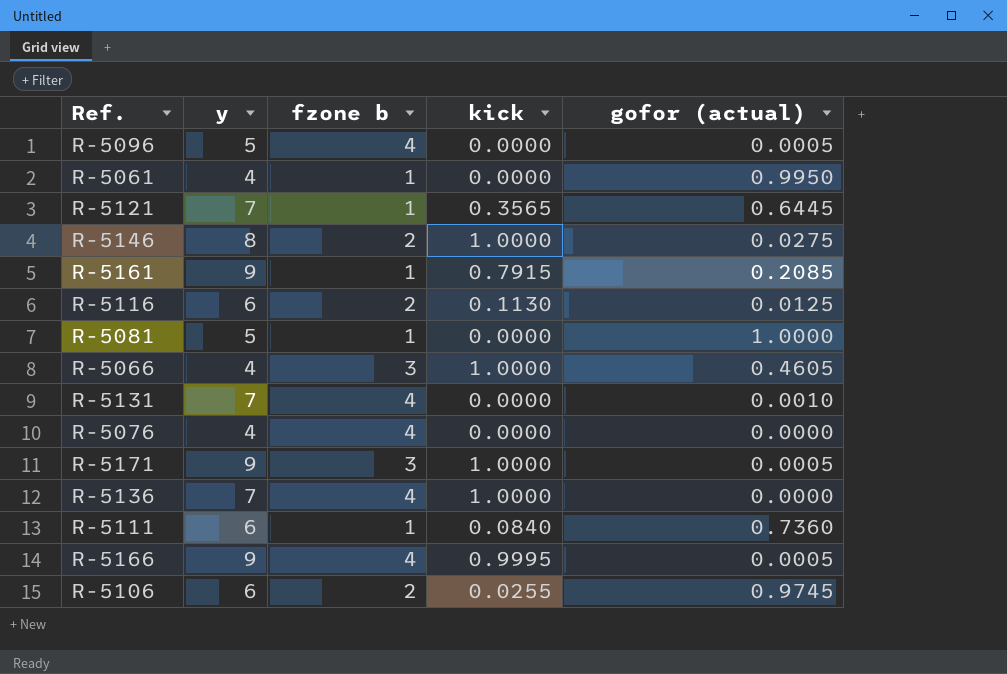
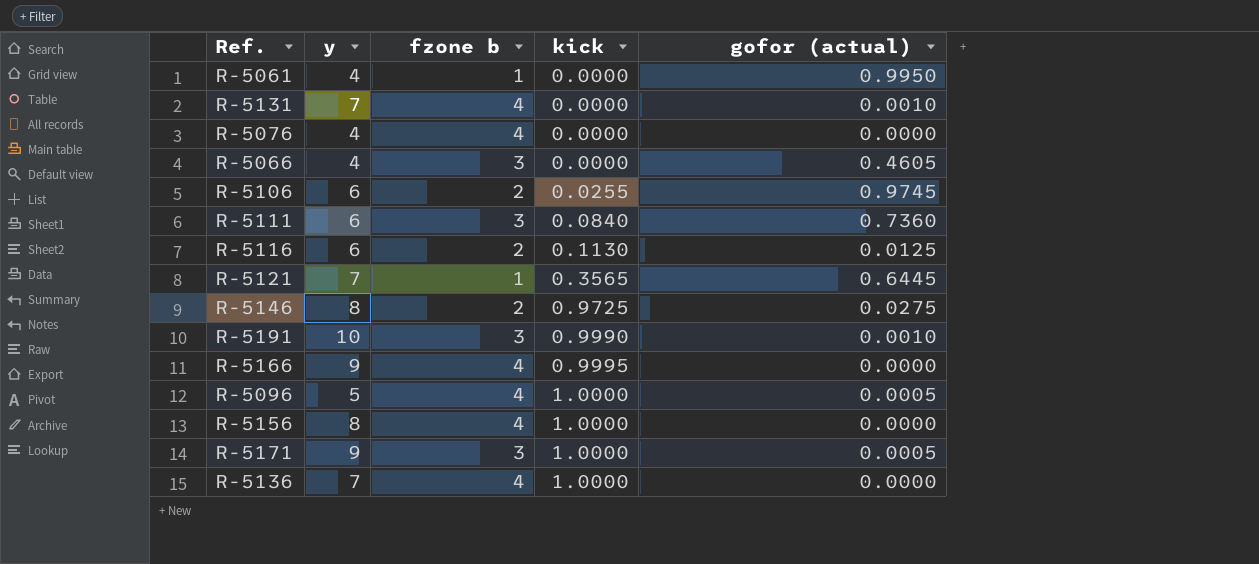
row order: none -> kick ascending
row R-5161: 9 | 1 | 0.7915 | 0.2085 -> none
row R-5081: 5 | 1 | 0.0000 | 1.0000 -> none
R-5066 | kick: 1.0000 -> 0.0000
R-5111 | fzone b: 1 -> 3
R-5146 | kick: 1.0000 -> 0.9725
row R-5191: none -> 10 | 3 | 0.9990 | 0.0010
R-5166 | gofor (actual): 0.0005 -> 0.0000
R-5096 | kick: 0.0000 -> 1.0000
row R-5156: none -> 8 | 4 | 1.0000 | 0.0000

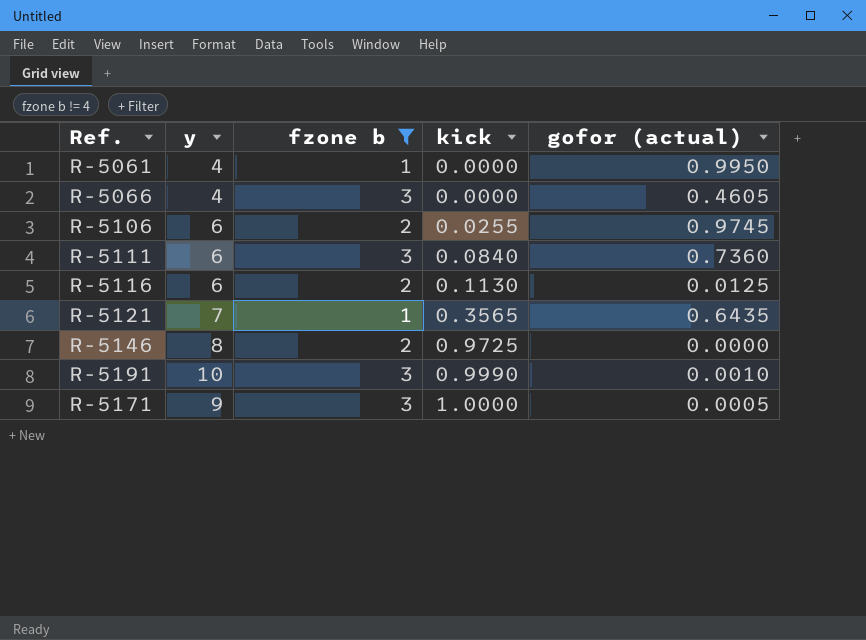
filter: none -> fzone b != 4
R-5121 | gofor (actual): 0.6445 -> 0.6435
R-5146 | gofor (actual): 0.0275 -> 0.0000

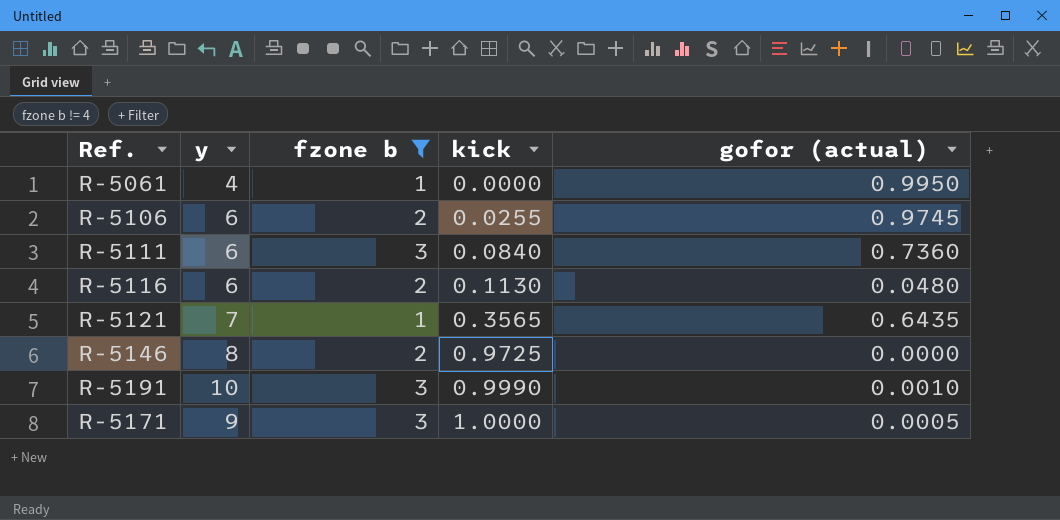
row R-5066: 4 | 3 | 0.0000 | 0.4605 -> none
R-5116 | gofor (actual): 0.0125 -> 0.0480

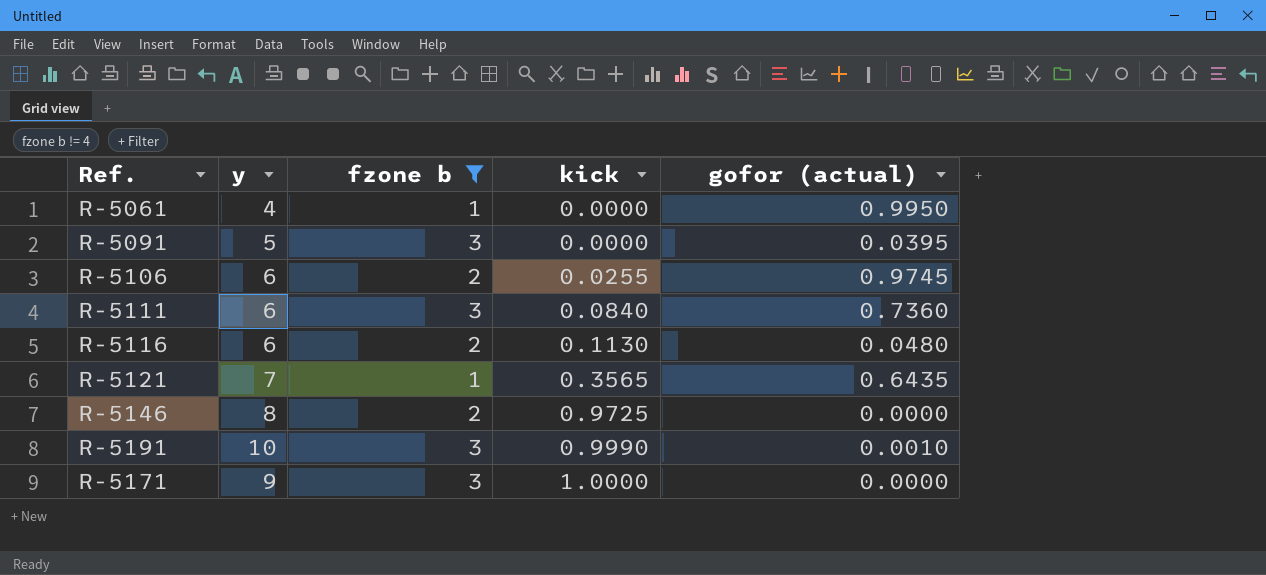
row R-5091: none -> 5 | 3 | 0.0000 | 0.0395
R-5171 | gofor (actual): 0.0005 -> 0.0000

